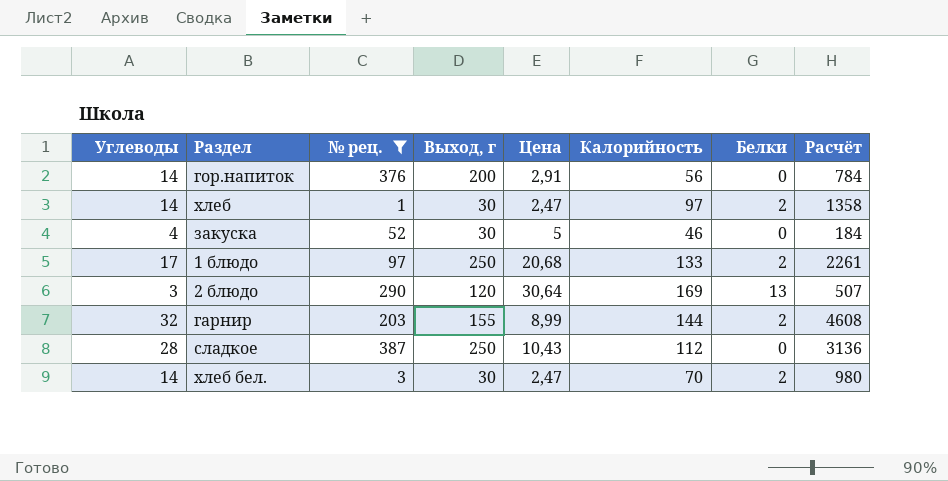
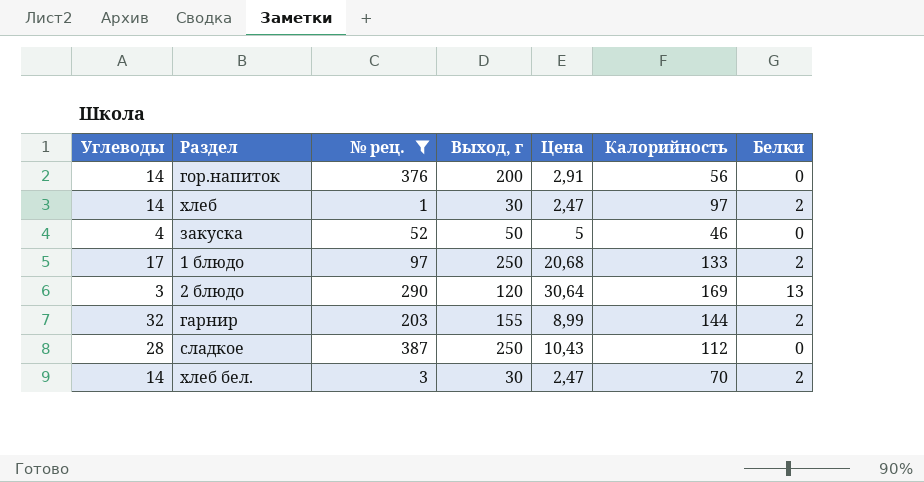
column Расчёт | formula: [Углеводы] * [Калорийность] -> none
закуска | Выход, г: 30 -> 50

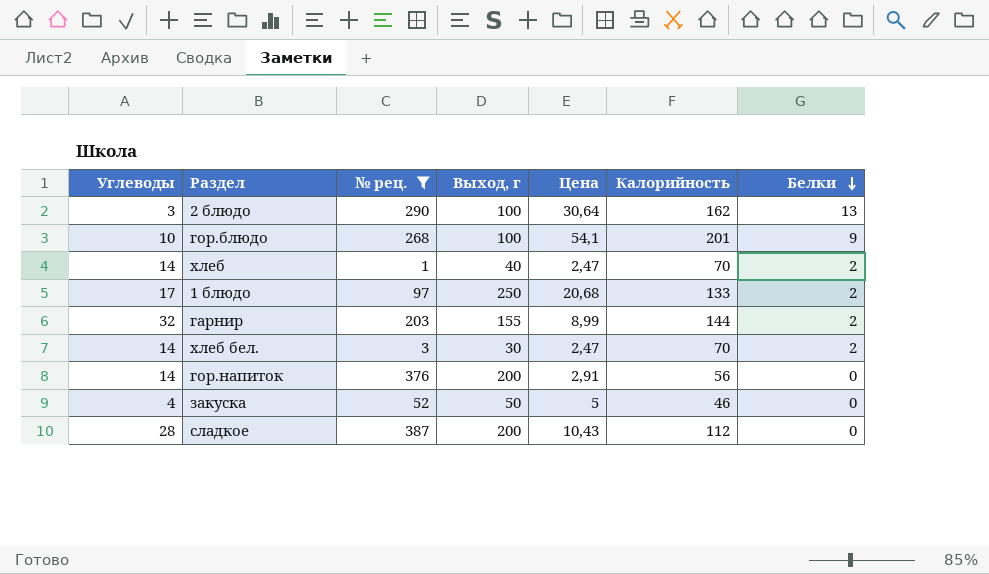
row order: none -> Белки descending
2 блюдо | Выход, г: 120 -> 100
2 блюдо | Калорийность: 169 -> 162
row гор.блюдо: none -> 10 | 268 | 100 | 54,1 | 201 | 9
хлеб | Выход, г: 30 -> 40
хлеб | Калорийность: 97 -> 70
сладкое | Выход, г: 250 -> 200

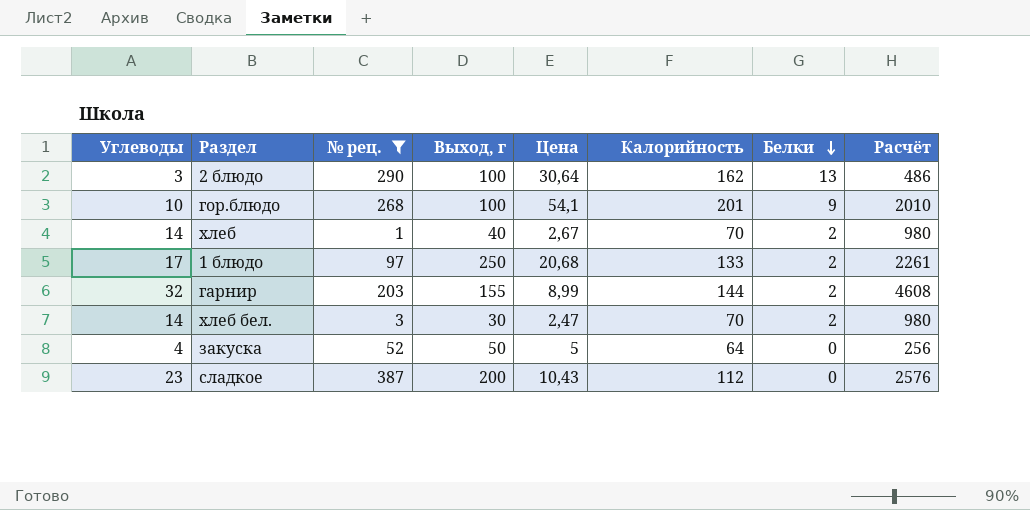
column Расчёт | formula: none -> [Углеводы] * [Калорийность]
row гор.напиток: 14 | 376 | 200 | 2,91 | 56 | 0 -> none
хлеб | Цена: 2,47 -> 2,67
закуска | Калорийность: 46 -> 64
сладкое | Углеводы: 28 -> 23

